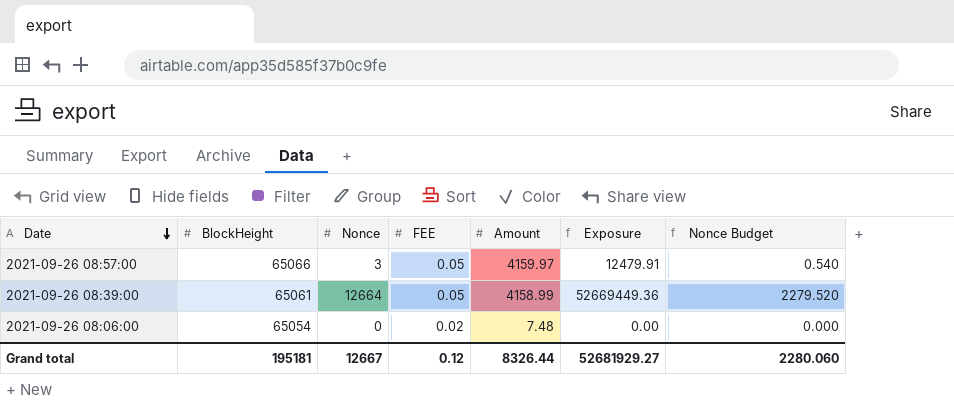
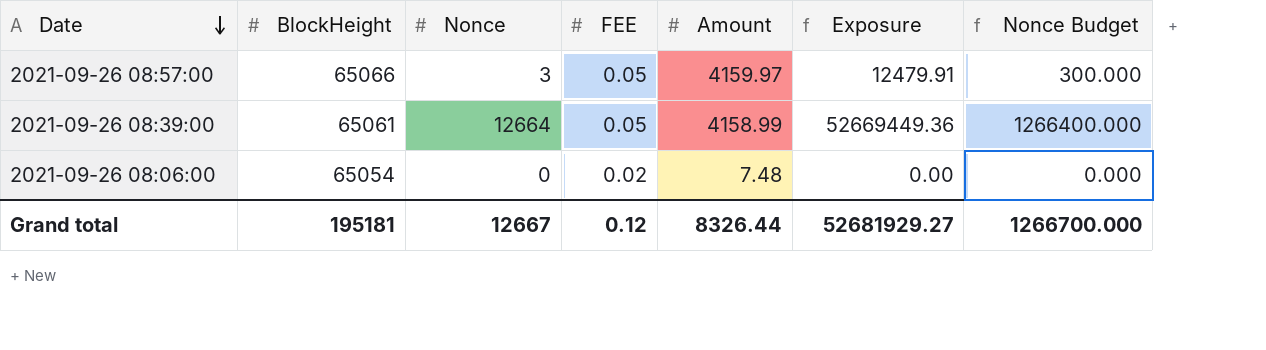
column Nonce Budget | formula: [Nonce] * 0.18 -> [Nonce] * 100
Grand total | Nonce Budget: 2280.060 -> 1266700.000

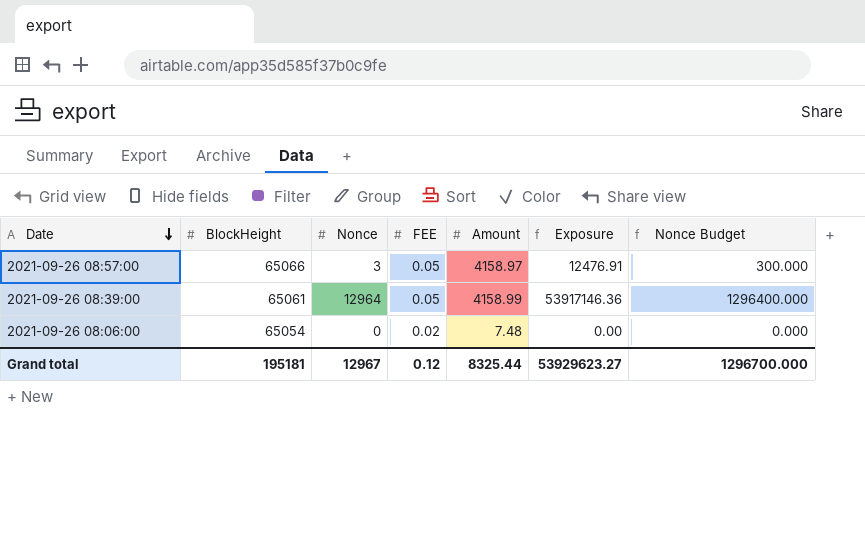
2021-09-26 08:57:00 | Amount: 4159.97 -> 4158.97
2021-09-26 08:57:00 | Exposure: 12479.91 -> 12476.91
2021-09-26 08:39:00 | Nonce: 12664 -> 12964
2021-09-26 08:39:00 | Exposure: 52669449.36 -> 53917146.36
2021-09-26 08:39:00 | Nonce Budget: 1266400.000 -> 1296400.000
Grand total | Nonce: 12667 -> 12967
Grand total | Amount: 8326.44 -> 8325.44
Grand total | Exposure: 52681929.27 -> 53929623.27
Grand total | Nonce Budget: 1266700.000 -> 1296700.000

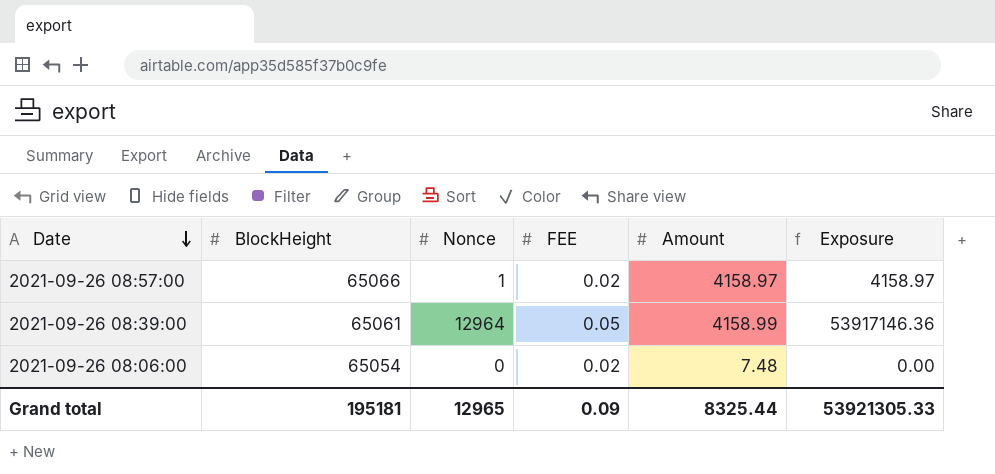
column Nonce Budget | formula: [Nonce] * 100 -> none
2021-09-26 08:57:00 | Nonce: 3 -> 1
2021-09-26 08:57:00 | FEE: 0.05 -> 0.02
2021-09-26 08:57:00 | Exposure: 12476.91 -> 4158.97
Grand total | Nonce: 12967 -> 12965
Grand total | FEE: 0.12 -> 0.09
Grand total | Exposure: 53929623.27 -> 53921305.33

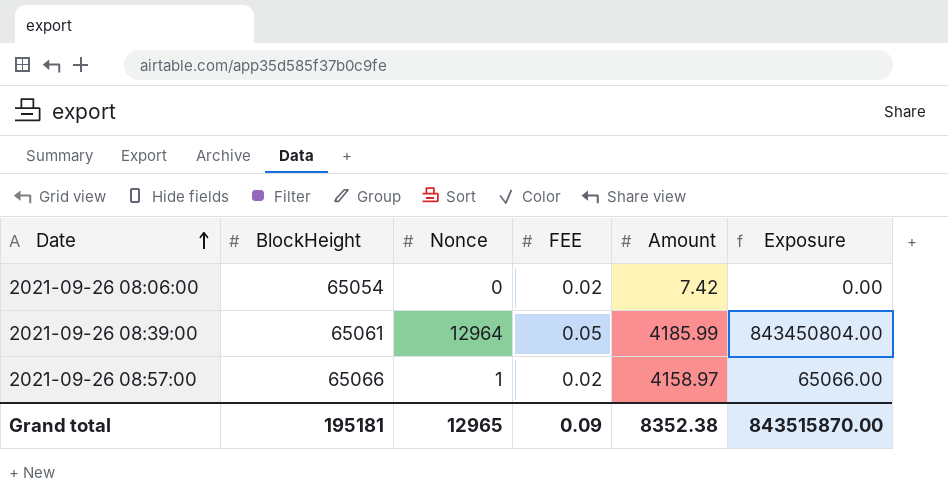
row order: Date descending -> Date ascending
column Exposure | formula: [Nonce] * [Amount] -> [BlockHeight] * [Nonce]
2021-09-26 08:06:00 | Amount: 7.48 -> 7.42
2021-09-26 08:39:00 | Amount: 4158.99 -> 4185.99
Grand total | Amount: 8325.44 -> 8352.38
Grand total | Exposure: 53921305.33 -> 843515870.00

